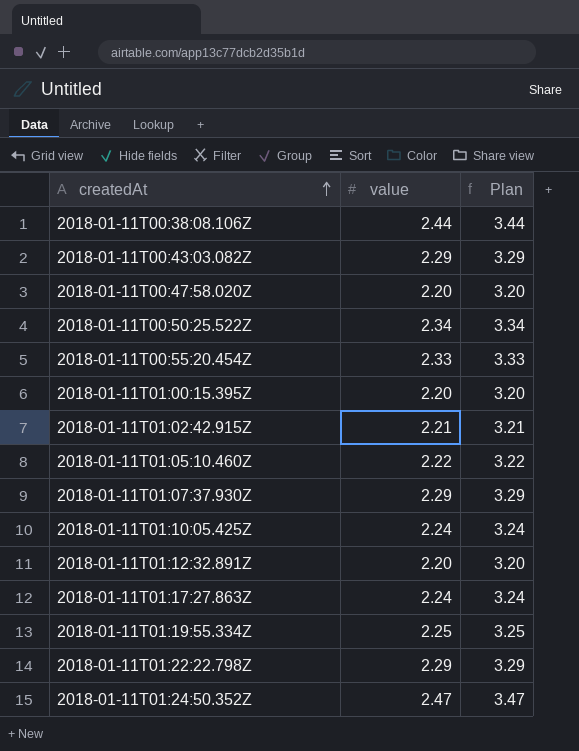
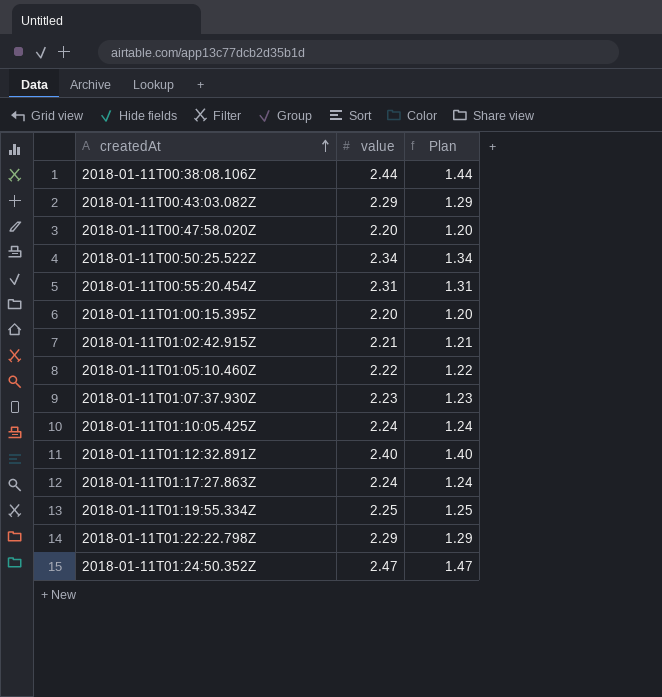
column Plan | formula: [value] + 1 -> [value] - 1
2018-01-11T00:55:20.454Z | value: 2.33 -> 2.31
2018-01-11T01:07:37.930Z | value: 2.29 -> 2.23
2018-01-11T01:12:32.891Z | value: 2.20 -> 2.40

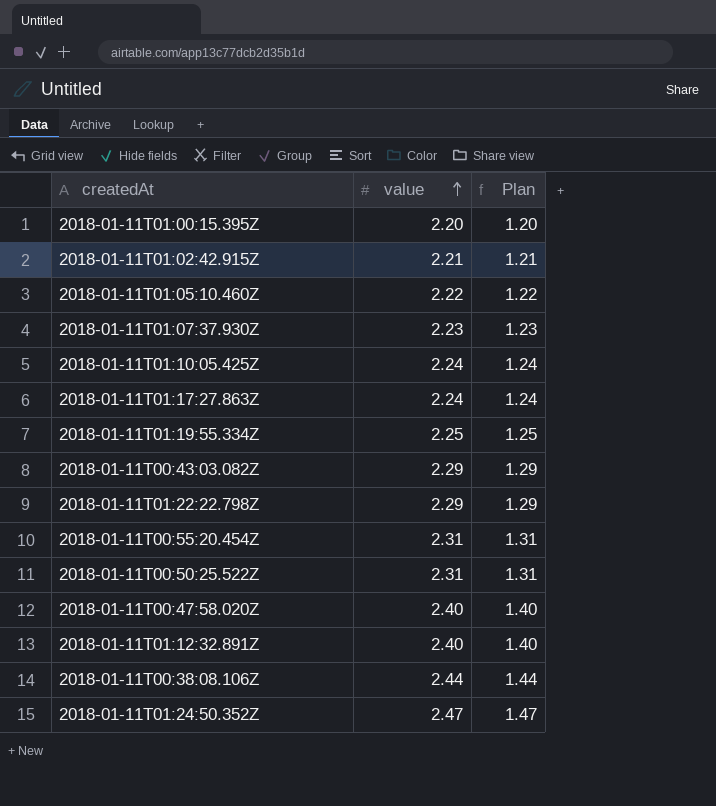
row order: createdAt ascending -> value ascending
2018-01-11T00:50:25.522Z | value: 2.34 -> 2.31
2018-01-11T00:50:25.522Z | Plan: 1.34 -> 1.31
2018-01-11T00:47:58.020Z | value: 2.20 -> 2.40
2018-01-11T00:47:58.020Z | Plan: 1.20 -> 1.40

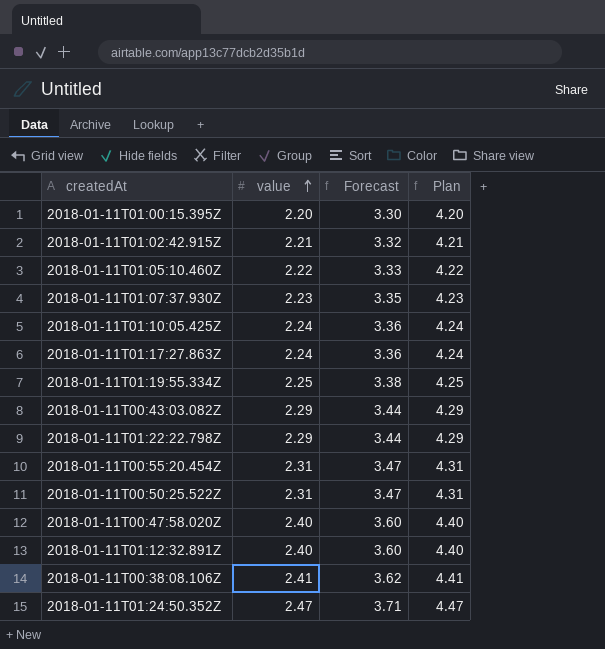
column Forecast | formula: none -> [value] * 1.5
column Plan | formula: [value] - 1 -> [value] + 2
2018-01-11T00:38:08.106Z | value: 2.44 -> 2.41

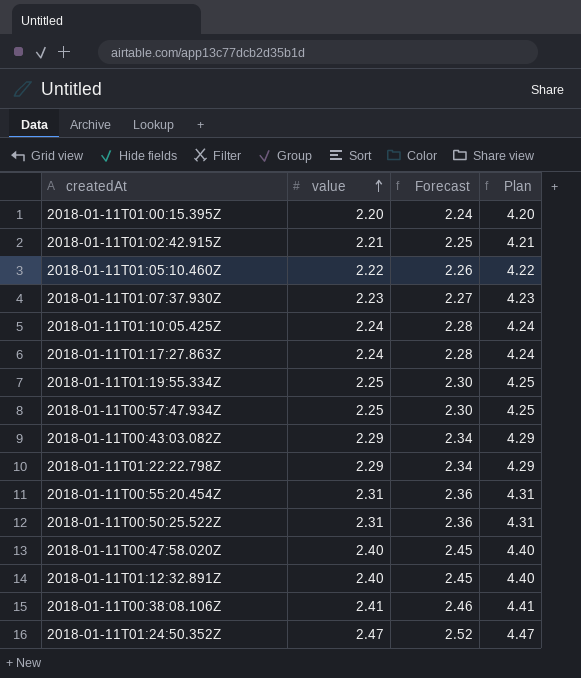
column Forecast | formula: [value] * 1.5 -> [value] * 1.02
row 2018-01-11T00:57:47.934Z: none -> 2.25 | 2.30 | 4.25

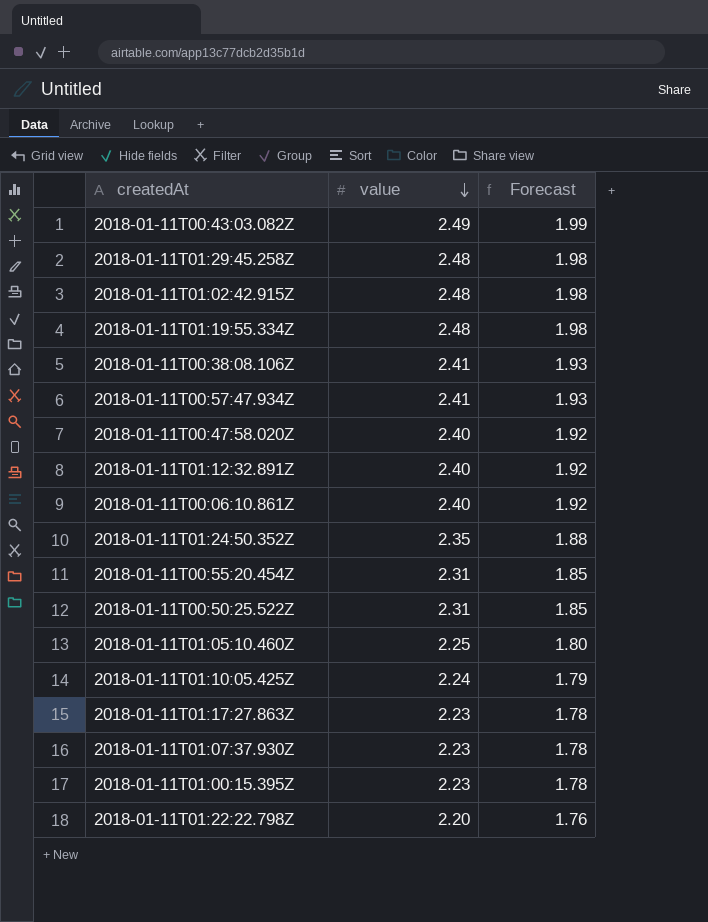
row order: value ascending -> value descending
column Plan | formula: [value] + 2 -> none
column Forecast | formula: [value] * 1.02 -> [value] * 0.8
2018-01-11T00:43:03.082Z | value: 2.29 -> 2.49
row 2018-01-11T01:29:45.258Z: none -> 2.48 | 1.98
2018-01-11T01:02:42.915Z | value: 2.21 -> 2.48
2018-01-11T01:19:55.334Z | value: 2.25 -> 2.48
2018-01-11T00:57:47.934Z | value: 2.25 -> 2.41
row 2018-01-11T00:06:10.861Z: none -> 2.40 | 1.92
2018-01-11T01:24:50.352Z | value: 2.47 -> 2.35
2018-01-11T01:05:10.460Z | value: 2.22 -> 2.25
2018-01-11T01:17:27.863Z | value: 2.24 -> 2.23
2018-01-11T01:00:15.395Z | value: 2.20 -> 2.23
2018-01-11T01:22:22.798Z | value: 2.29 -> 2.20

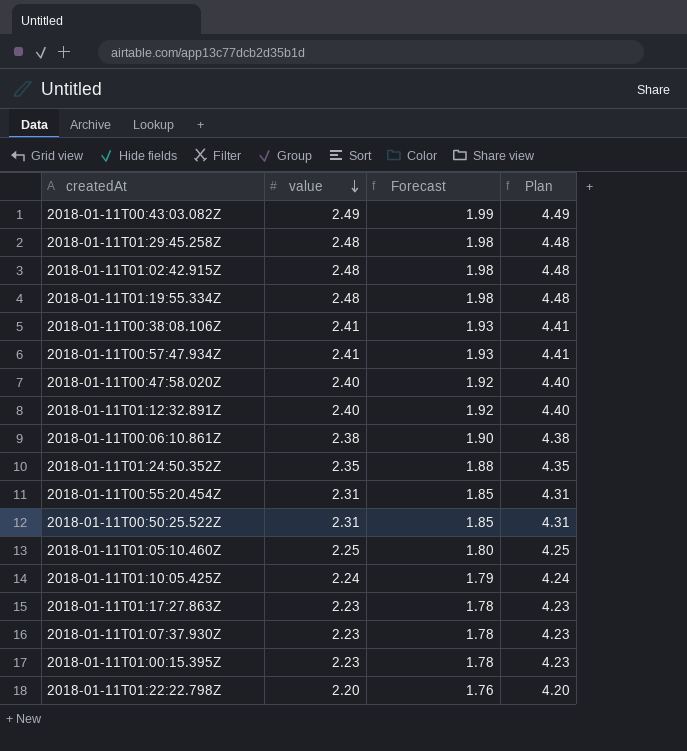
column Plan | formula: none -> [value] + 2
2018-01-11T00:06:10.861Z | value: 2.40 -> 2.38
2018-01-11T00:06:10.861Z | Forecast: 1.92 -> 1.90

